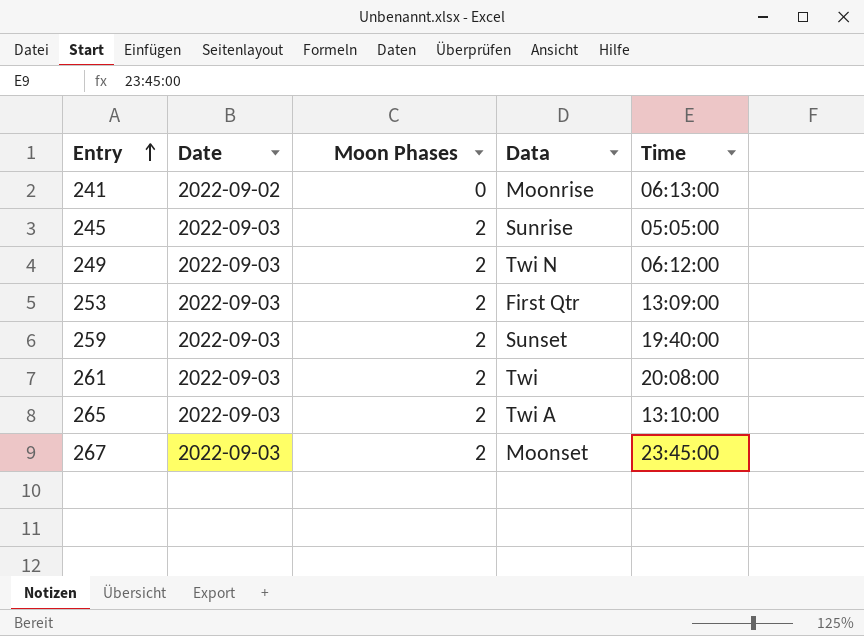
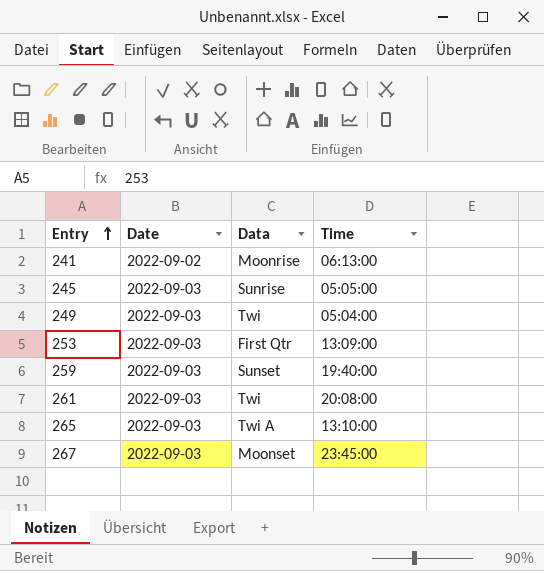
column Moon Phases | position: 3 -> none
249 | Data: Twi N -> Twi
249 | Time: 06:12:00 -> 05:04:00

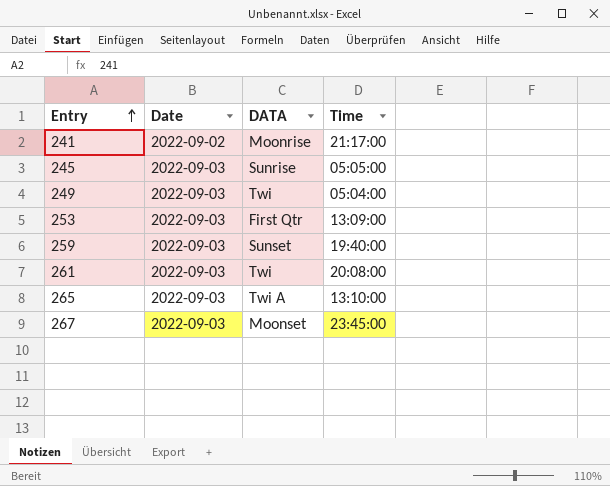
column name: Data -> DATA
241 | Time: 06:13:00 -> 21:17:00

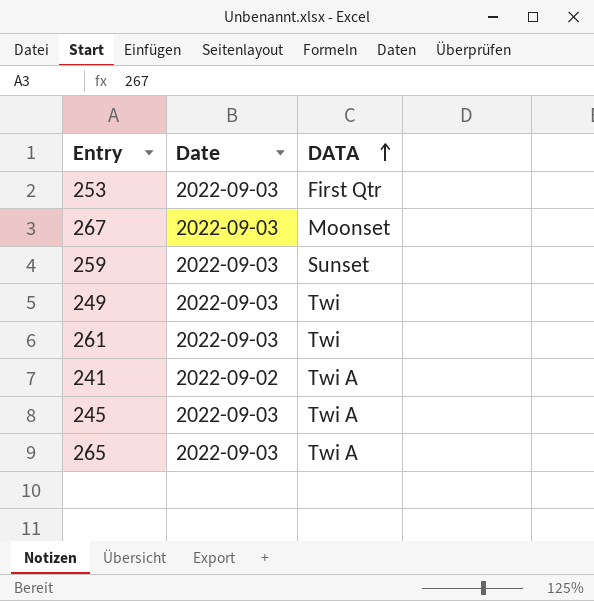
row order: Entry ascending -> DATA ascending
column Time | position: 4 -> none
241 | DATA: Moonrise -> Twi A
245 | DATA: Sunrise -> Twi A

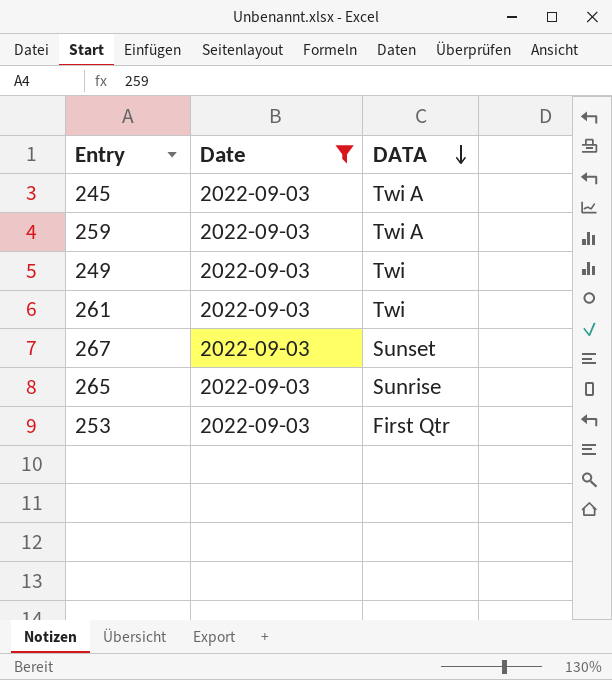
filter: none -> Date = 2022-09-03
row order: DATA ascending -> DATA descending
259 | DATA: Sunset -> Twi A
267 | DATA: Moonset -> Sunset
265 | DATA: Twi A -> Sunrise

